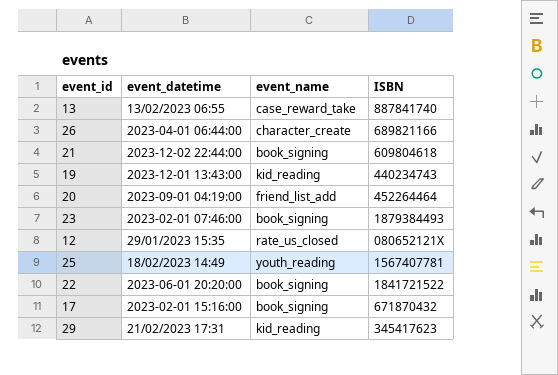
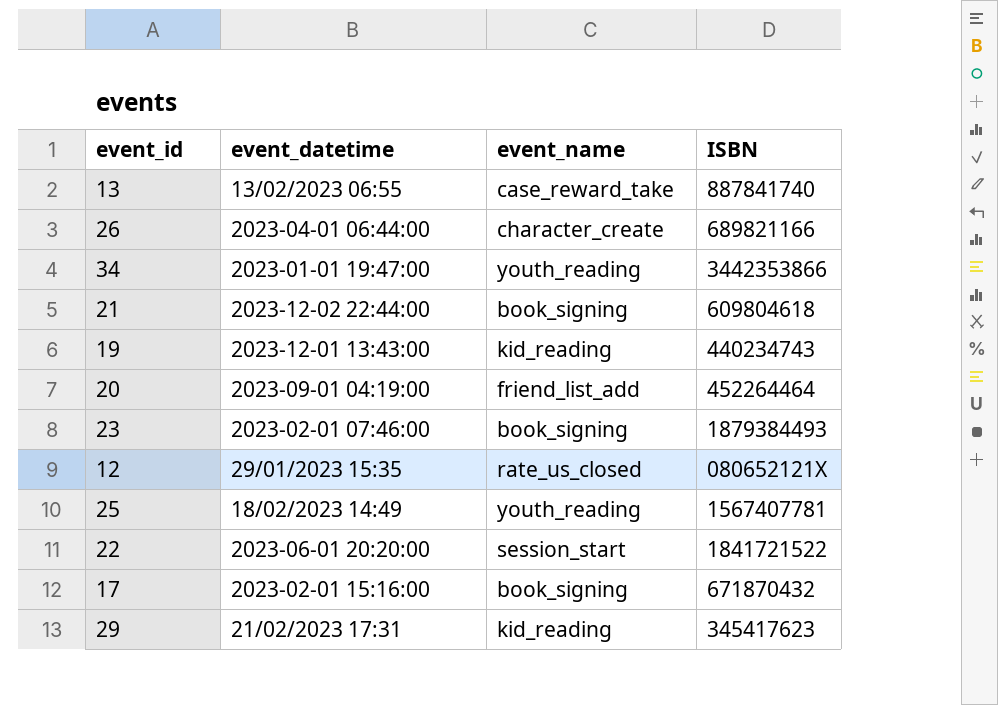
row 34: none -> 2023-01-01 19:47:00 | youth_reading | 3442353866
22 | event_name: book_signing -> session_start

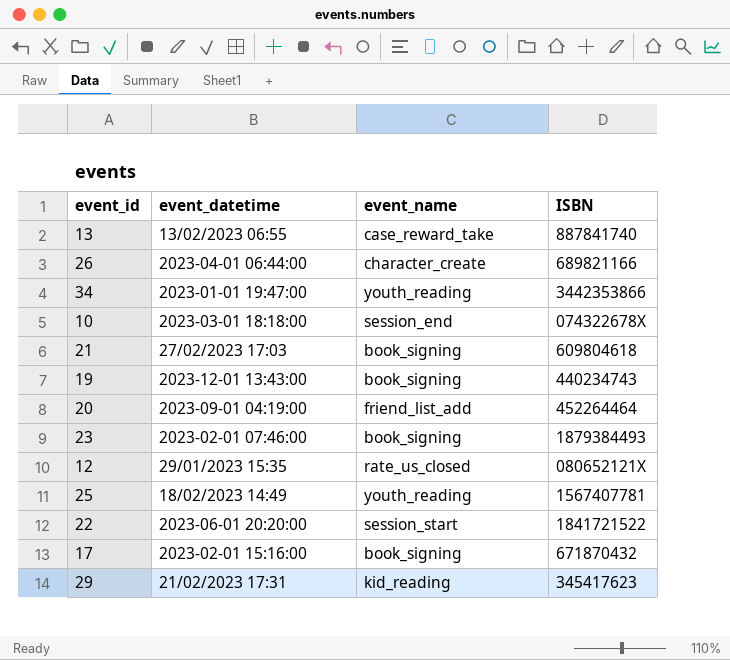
row 10: none -> 2023-03-01 18:18:00 | session_end | 074322678X
21 | event_datetime: 2023-12-02 22:44:00 -> 27/02/2023 17:03
19 | event_name: kid_reading -> book_signing

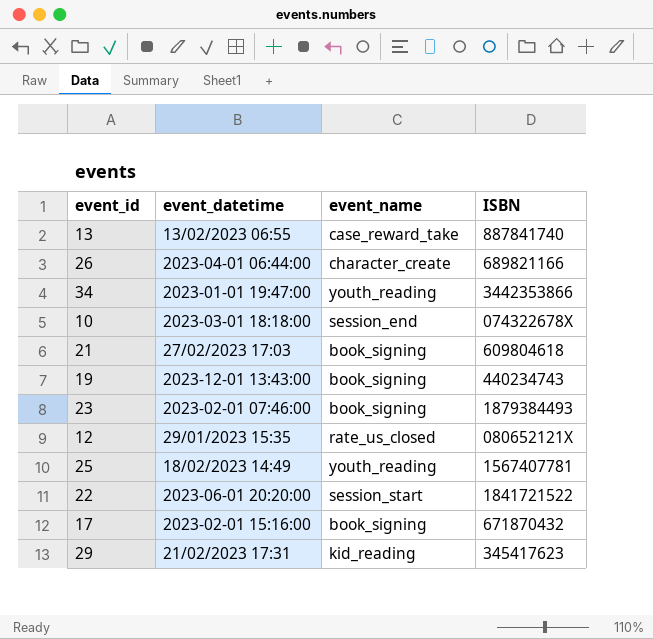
row 20: 2023-09-01 04:19:00 | friend_list_add | 452264464 -> none

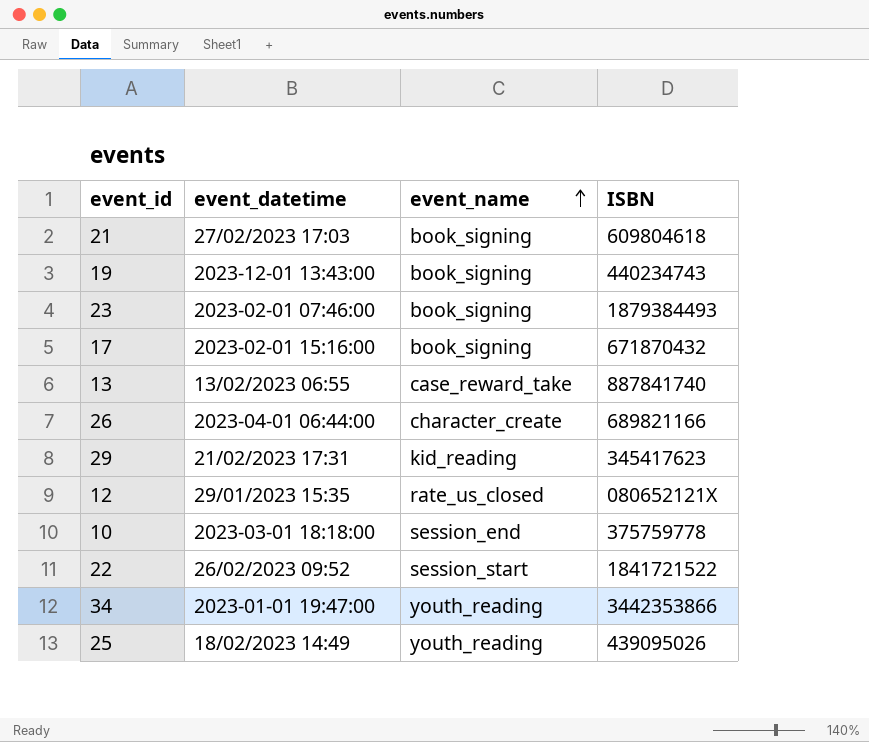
row order: none -> event_name ascending
10 | ISBN: 074322678X -> 375759778
22 | event_datetime: 2023-06-01 20:20:00 -> 26/02/2023 09:52
25 | ISBN: 1567407781 -> 439095026

